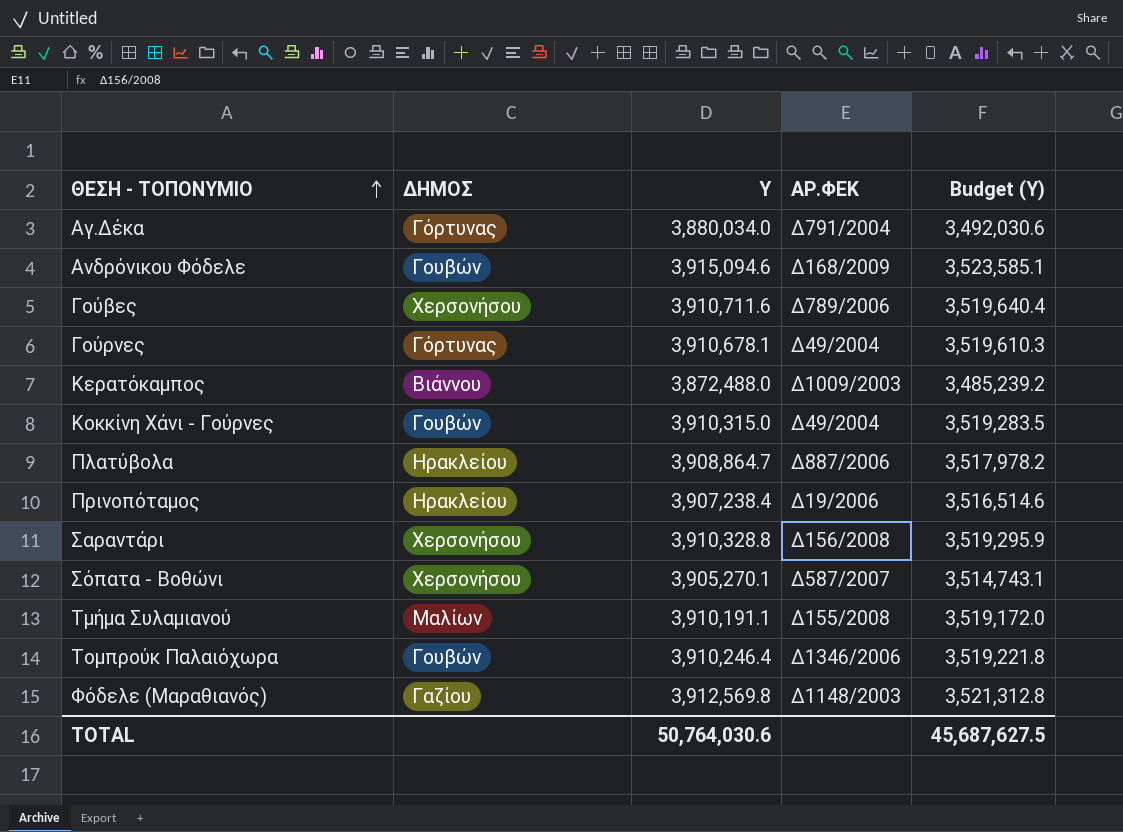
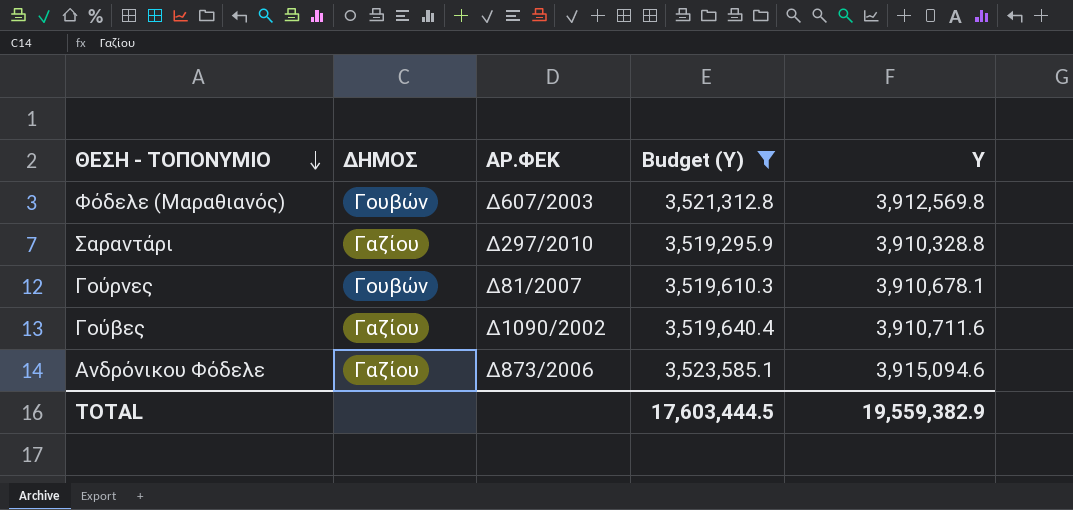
filter: none -> Budget (Y) >= 3,519,295.9
row order: ΘΕΣΗ - ΤΟΠΟΝΥΜΙΟ ascending -> ΘΕΣΗ - ΤΟΠΟΝΥΜΙΟ descending
column Y | position: 3 -> 5
Φόδελε (Μαραθιανός) | ΔΗΜΟΣ: Γαζίου -> Γουβών
Φόδελε (Μαραθιανός) | ΑΡ.ΦΕΚ: Δ1148/2003 -> Δ607/2003
Σαραντάρι | ΔΗΜΟΣ: Χερσονήσου -> Γαζίου
Σαραντάρι | ΑΡ.ΦΕΚ: Δ156/2008 -> Δ297/2010
Γούρνες | ΔΗΜΟΣ: Γόρτυνας -> Γουβών
Γούρνες | ΑΡ.ΦΕΚ: Δ49/2004 -> Δ81/2007
Γούβες | ΔΗΜΟΣ: Χερσονήσου -> Γαζίου
Γούβες | ΑΡ.ΦΕΚ: Δ789/2006 -> Δ1090/2002
Ανδρόνικου Φόδελε | ΔΗΜΟΣ: Γουβών -> Γαζίου
Ανδρόνικου Φόδελε | ΑΡ.ΦΕΚ: Δ168/2009 -> Δ873/2006
TOTAL | Budget (Y): 45,687,627.5 -> 17,603,444.5
TOTAL | Y: 50,764,030.6 -> 19,559,382.9

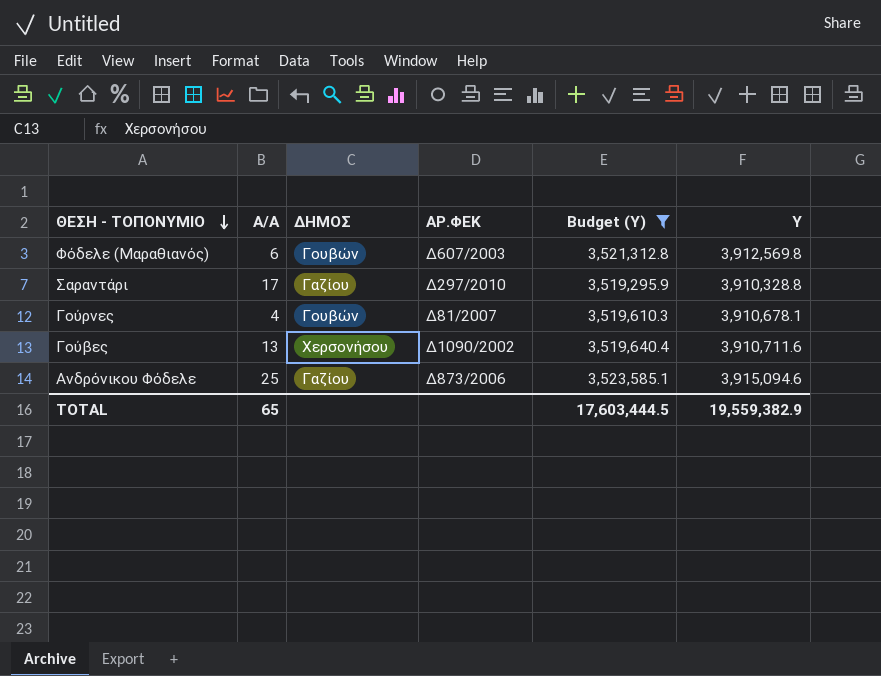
column Α/Α | position: none -> 2
Γούβες | ΔΗΜΟΣ: Γαζίου -> Χερσονήσου

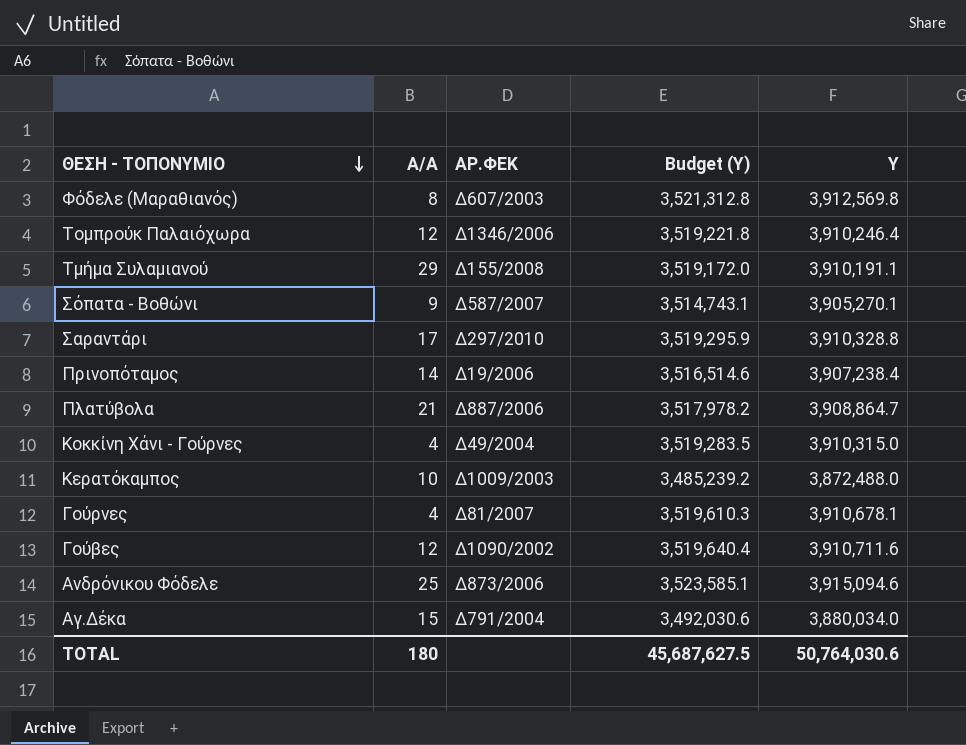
filter: Budget (Y) >= 3,519,295.9 -> none
column ΔΗΜΟΣ | position: 3 -> none
Φόδελε (Μαραθιανός) | Α/Α: 6 -> 8
Γούβες | Α/Α: 13 -> 12
TOTAL | Α/Α: 65 -> 180
TOTAL | Budget (Y): 17,603,444.5 -> 45,687,627.5
TOTAL | Y: 19,559,382.9 -> 50,764,030.6

